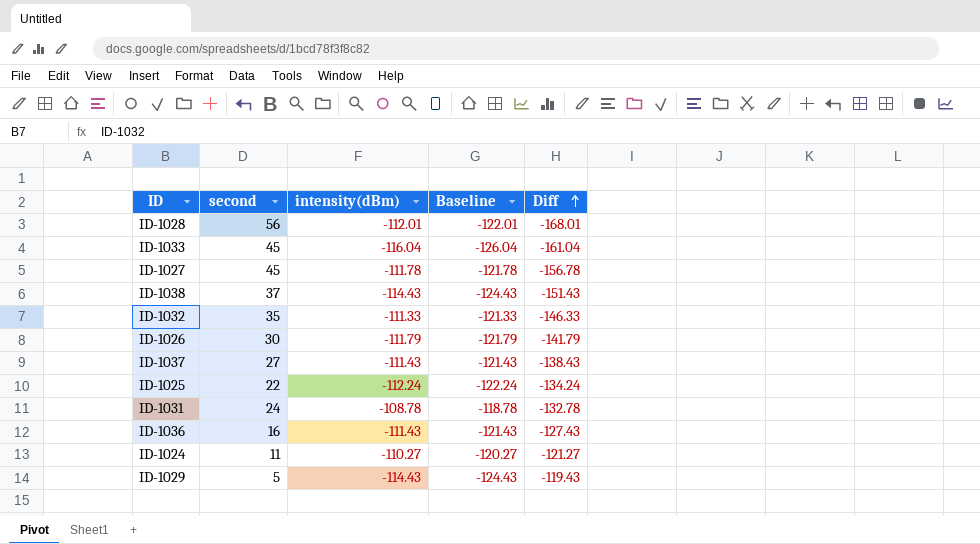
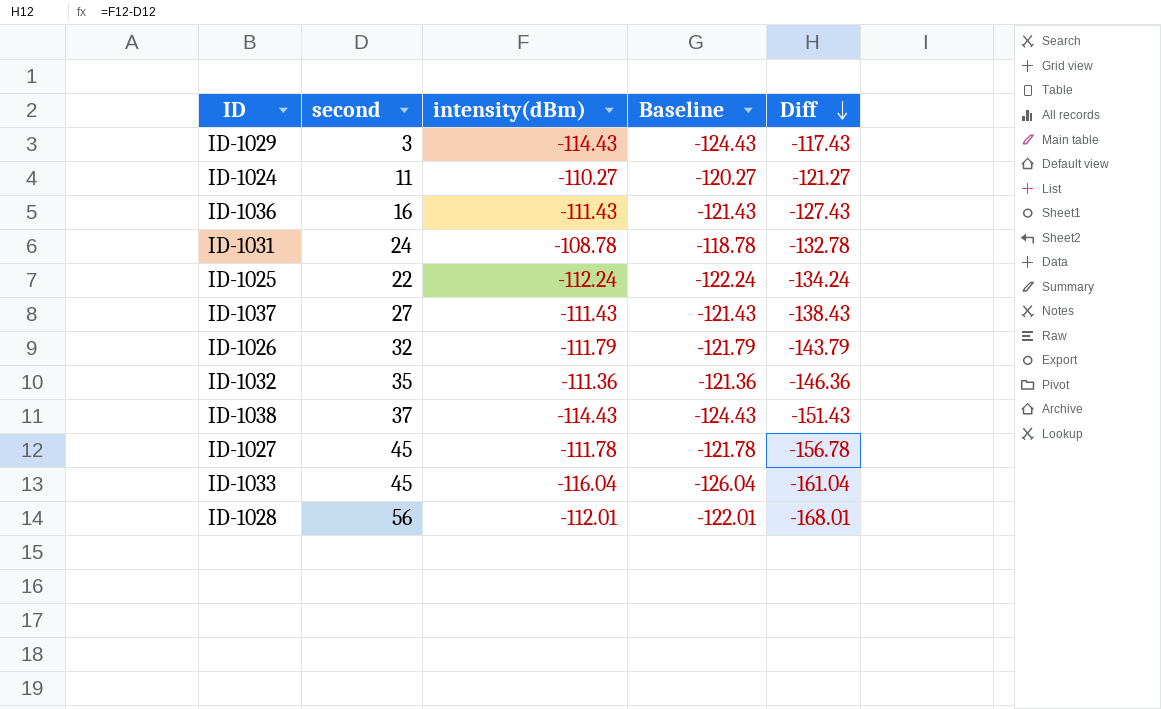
row order: Diff ascending -> Diff descending
ID-1029 | second: 5 -> 3
ID-1029 | Diff: -119.43 -> -117.43
ID-1026 | second: 30 -> 32
ID-1026 | Diff: -141.79 -> -143.79
ID-1032 | intensity(dBm): -111.33 -> -111.36
ID-1032 | Baseline: -121.33 -> -121.36
ID-1032 | Diff: -146.33 -> -146.36

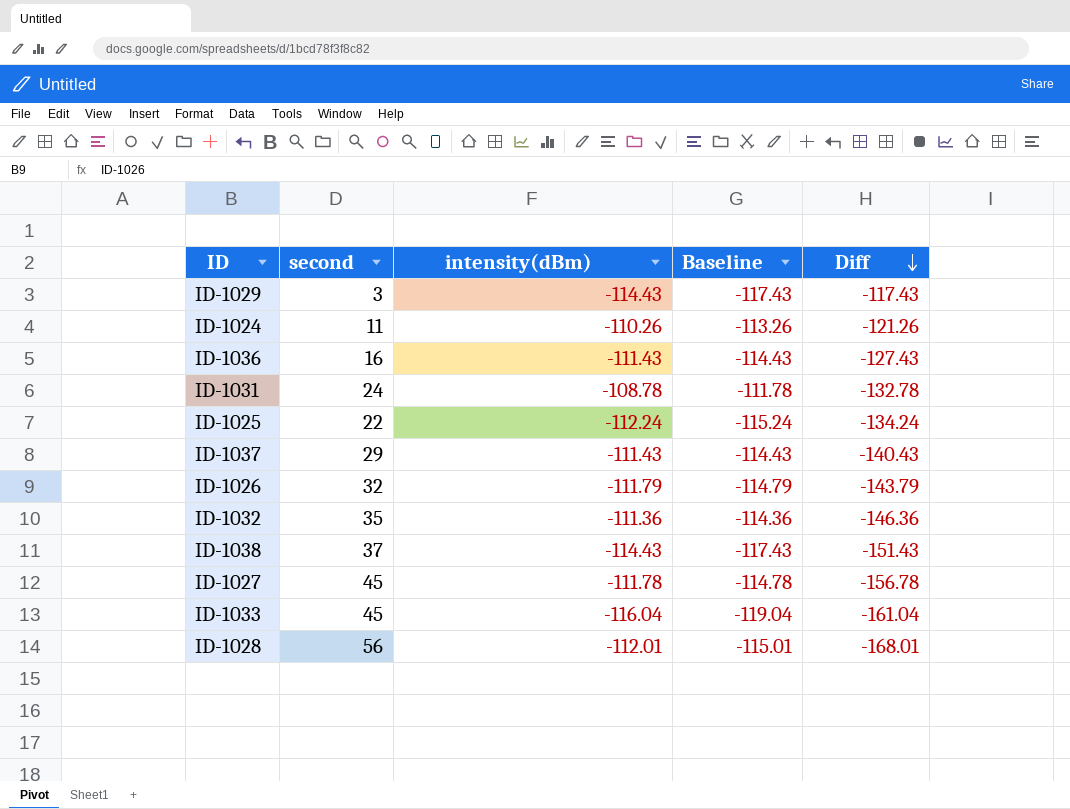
column Baseline | formula: [intensity(dBm)] - 10 -> [intensity(dBm)] - 3
ID-1024 | intensity(dBm): -110.27 -> -110.26
ID-1024 | Diff: -121.27 -> -121.26
ID-1037 | second: 27 -> 29
ID-1037 | Diff: -138.43 -> -140.43

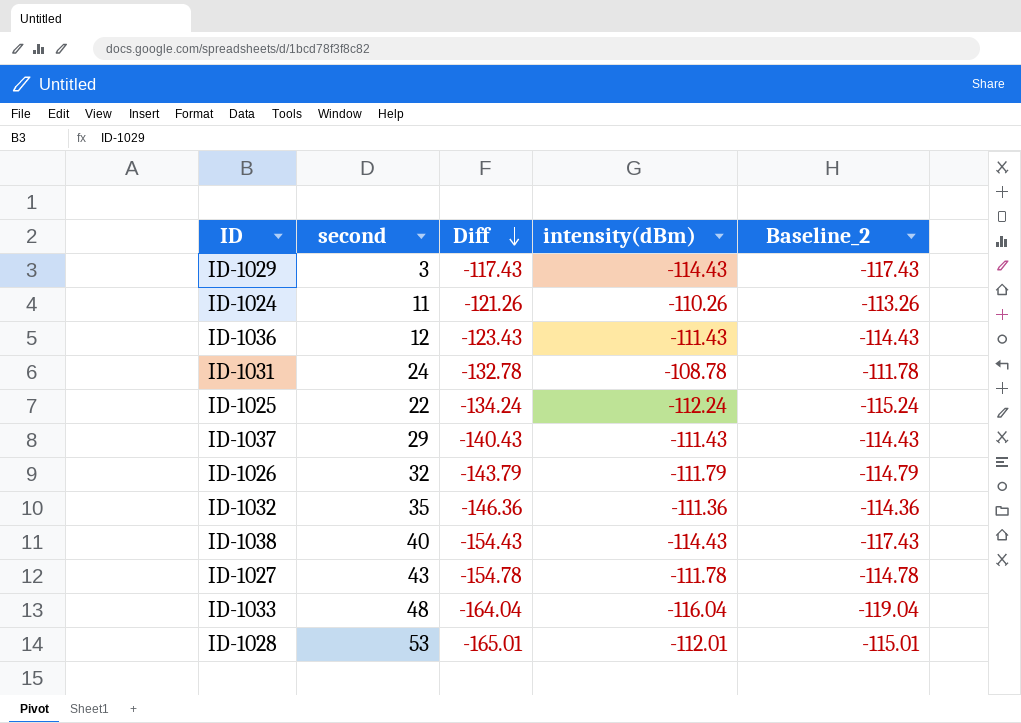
column Diff | position: 5 -> 3
column name: Baseline -> Baseline_2
ID-1036 | second: 16 -> 12
ID-1036 | Diff: -127.43 -> -123.43
ID-1038 | second: 37 -> 40
ID-1038 | Diff: -151.43 -> -154.43
ID-1027 | second: 45 -> 43
ID-1027 | Diff: -156.78 -> -154.78
ID-1033 | second: 45 -> 48
ID-1033 | Diff: -161.04 -> -164.04
ID-1028 | second: 56 -> 53
ID-1028 | Diff: -168.01 -> -165.01

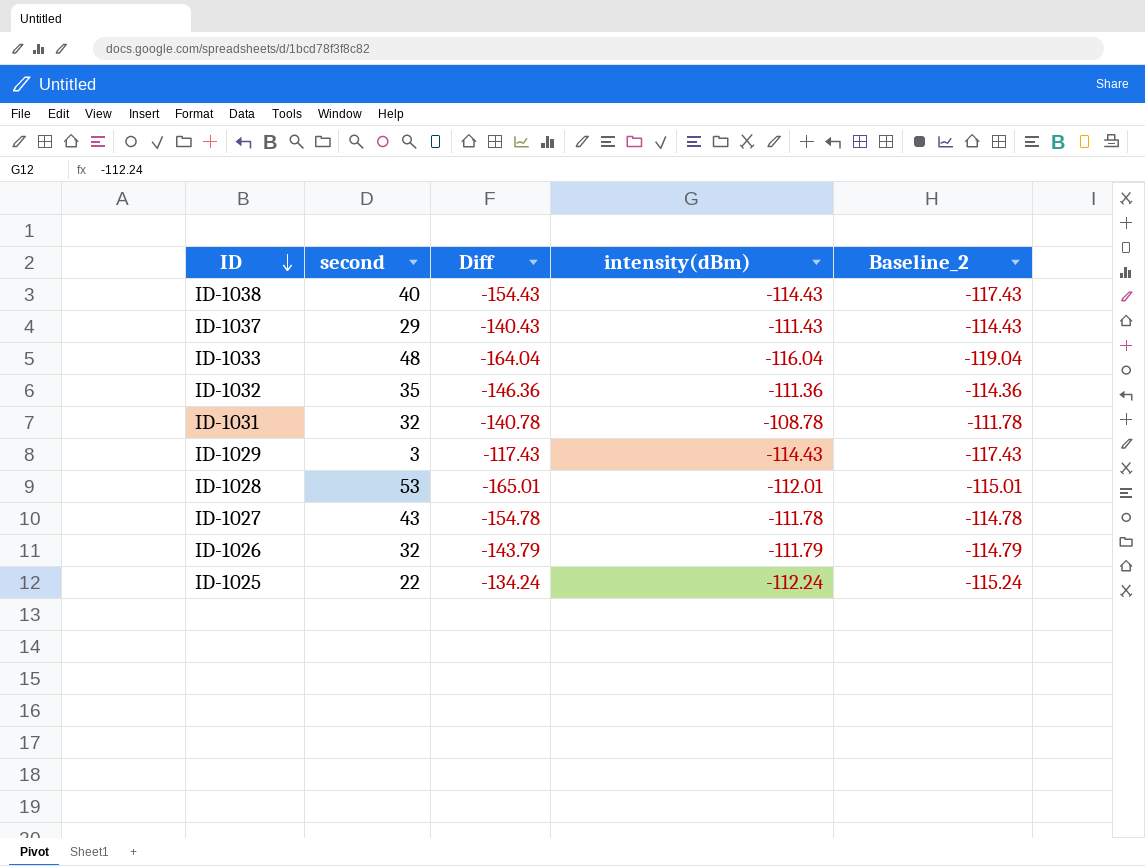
row order: Diff descending -> ID descending
row ID-1024: 11 | -121.26 | -110.26 | -113.26 -> none
row ID-1036: 12 | -123.43 | -111.43 | -114.43 -> none
ID-1031 | second: 24 -> 32
ID-1031 | Diff: -132.78 -> -140.78

